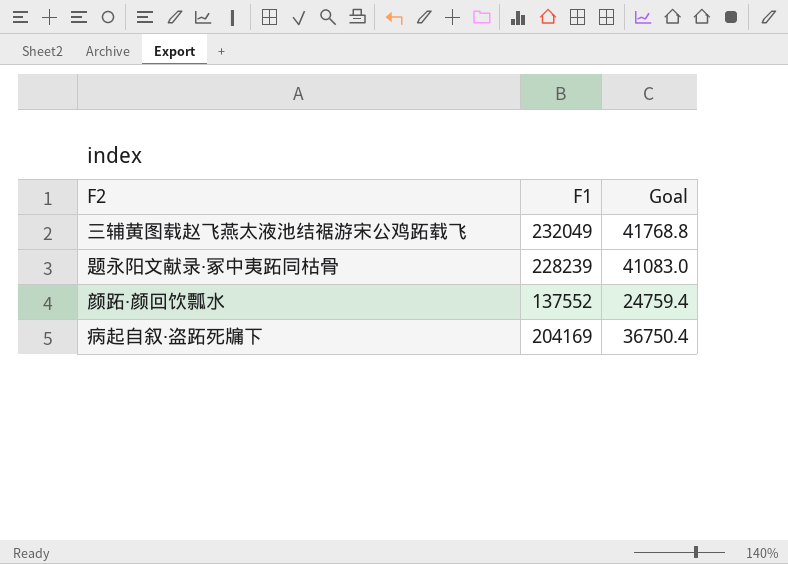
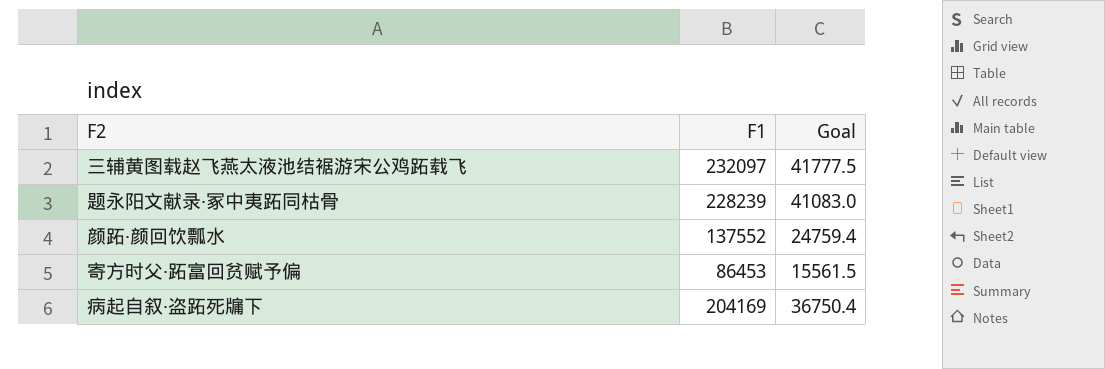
三辅黄图载赵飞燕太液池结裾游宋公鸡跖载飞 | F1: 232049 -> 232097
三辅黄图载赵飞燕太液池结裾游宋公鸡跖载飞 | Goal: 41768.8 -> 41777.5
row 寄方时父·跖富回贫赋予偏: none -> 86453 | 15561.5

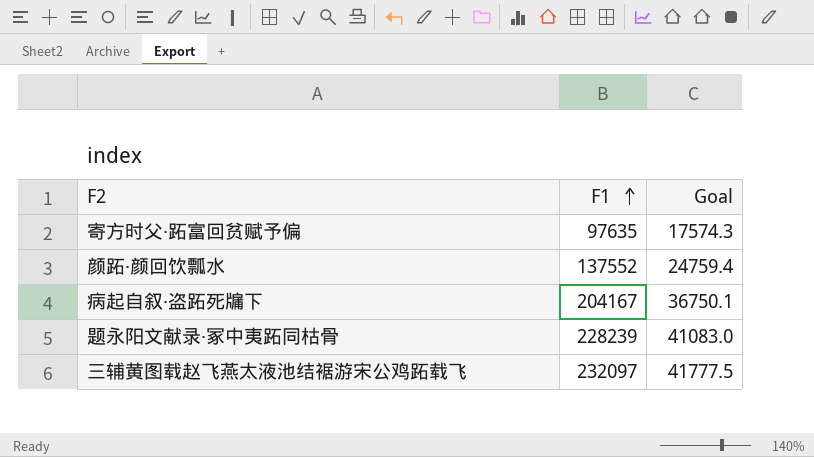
row order: none -> F1 ascending
寄方时父·跖富回贫赋予偏 | F1: 86453 -> 97635
寄方时父·跖富回贫赋予偏 | Goal: 15561.5 -> 17574.3
病起自叙·盗跖死牖下 | F1: 204169 -> 204167
病起自叙·盗跖死牖下 | Goal: 36750.4 -> 36750.1

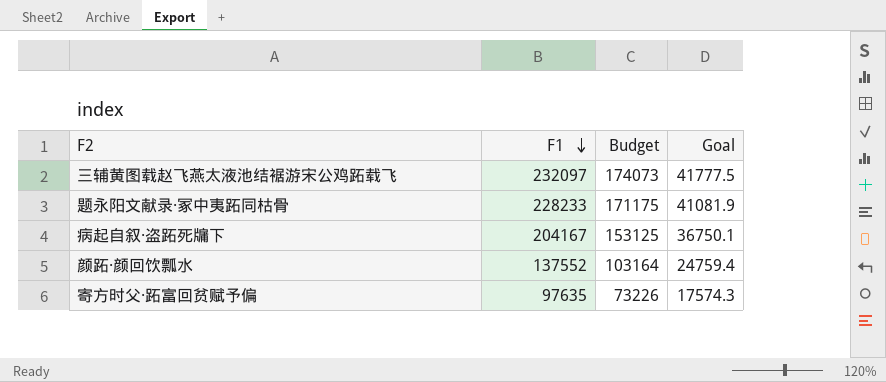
row order: F1 ascending -> F1 descending
column Budget | formula: none -> [F1] * 0.75
题永阳文献录·冢中夷跖同枯骨 | F1: 228239 -> 228233
题永阳文献录·冢中夷跖同枯骨 | Goal: 41083.0 -> 41081.9

